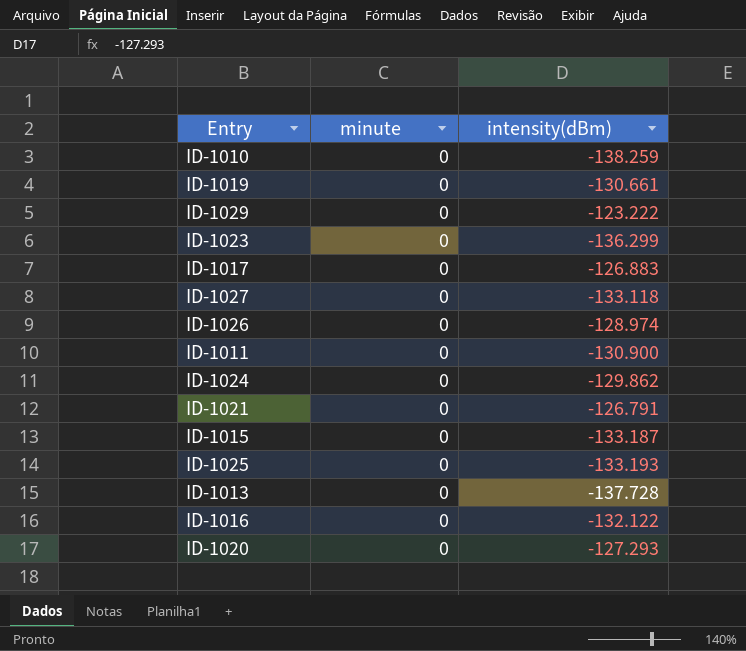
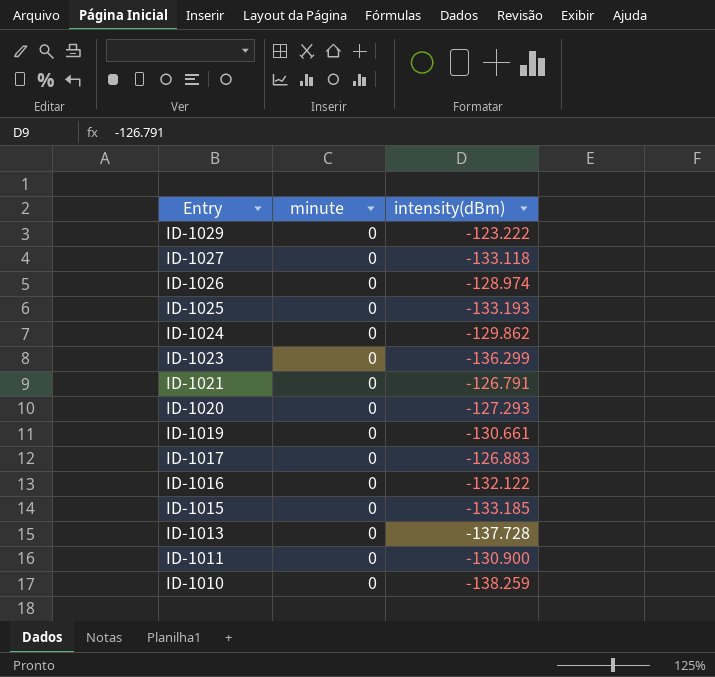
row order: none -> Entry descending
ID-1015 | intensity(dBm): -133.187 -> -133.185

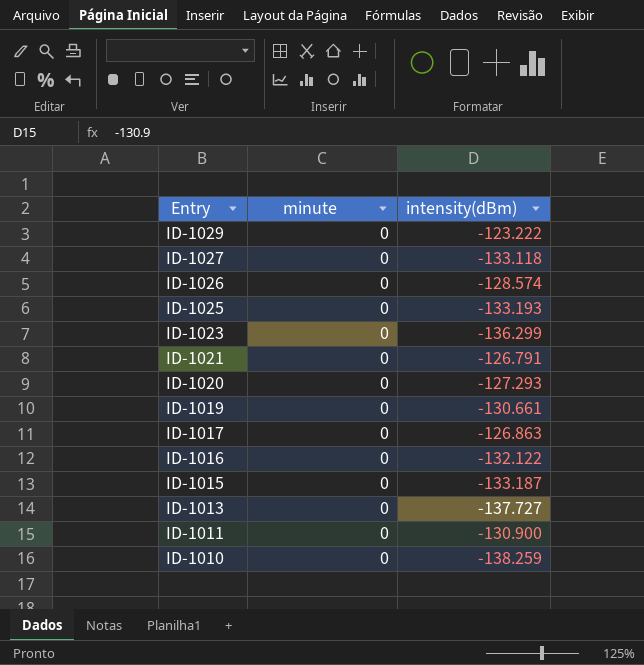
row ID-1024: 0 | -129.862 -> none
ID-1026 | intensity(dBm): -128.974 -> -128.574
ID-1017 | intensity(dBm): -126.883 -> -126.863
ID-1015 | intensity(dBm): -133.185 -> -133.187
ID-1013 | intensity(dBm): -137.728 -> -137.727

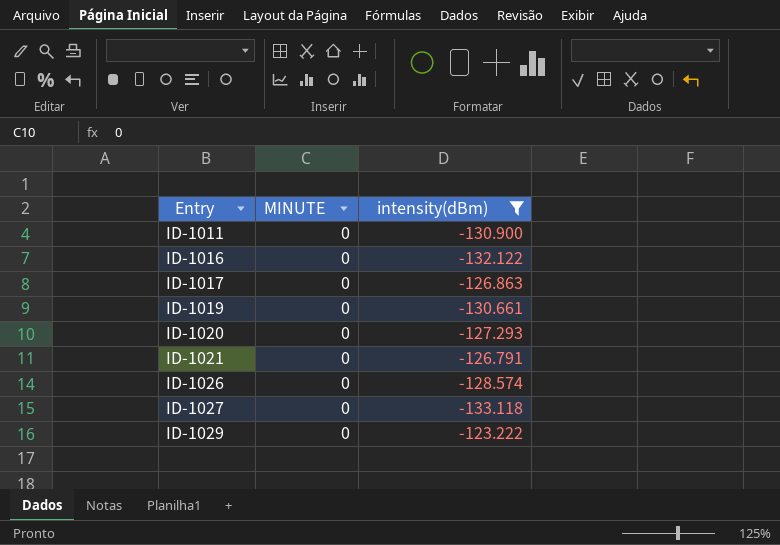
filter: none -> intensity(dBm) >= -133.118
row order: Entry descending -> Entry ascending
column name: minute -> MINUTE

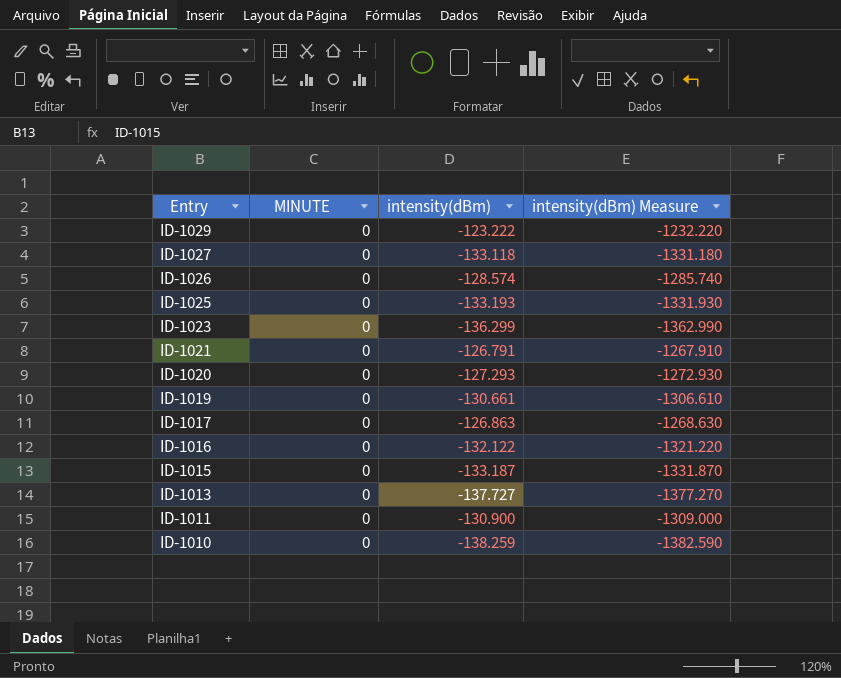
filter: intensity(dBm) >= -133.118 -> none
row order: Entry ascending -> Entry descending
column intensity(dBm) Measure | formula: none -> [intensity(dBm)] * 10

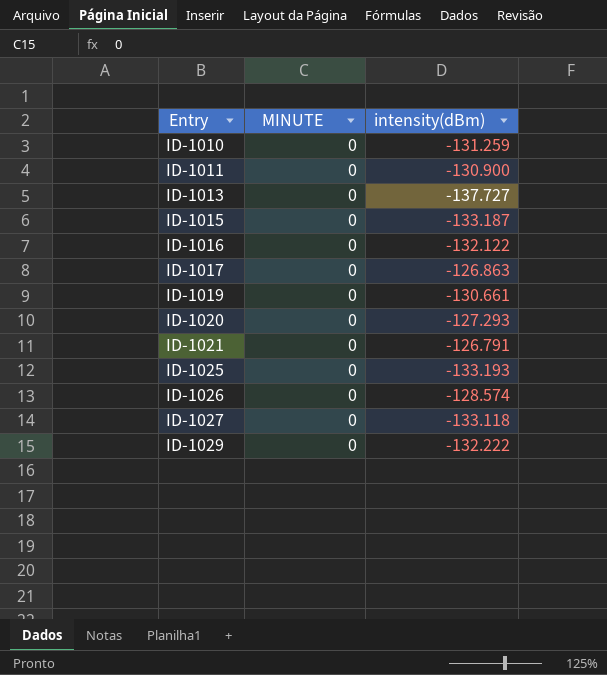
row order: Entry descending -> Entry ascending
column intensity(dBm) Measure | formula: [intensity(dBm)] * 10 -> none
row ID-1023: 0 | -136.299 | -1362.990 -> none
ID-1010 | intensity(dBm): -138.259 -> -131.259
ID-1029 | intensity(dBm): -123.222 -> -132.222

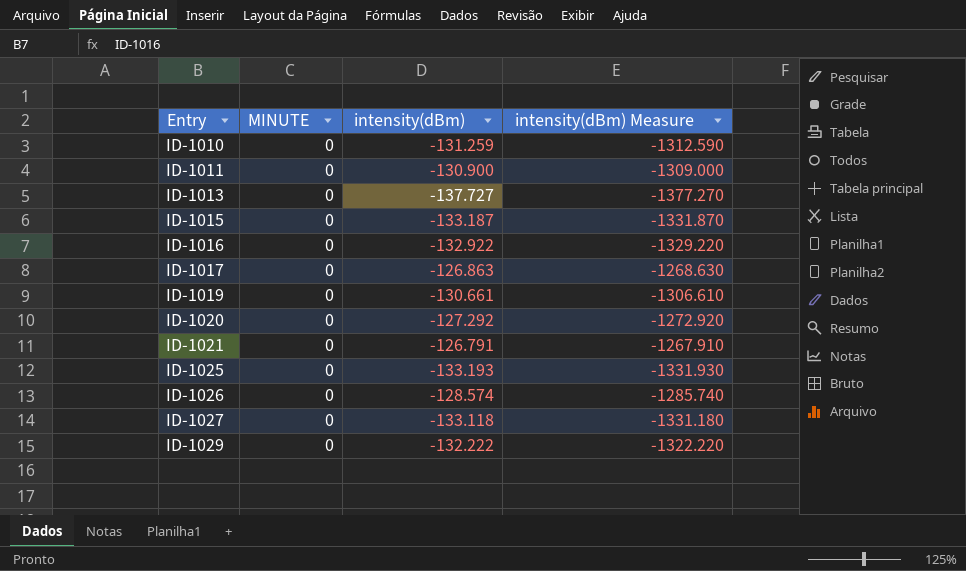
column intensity(dBm) Measure | formula: none -> [intensity(dBm)] * 10
ID-1016 | intensity(dBm): -132.122 -> -132.922
ID-1020 | intensity(dBm): -127.293 -> -127.292

